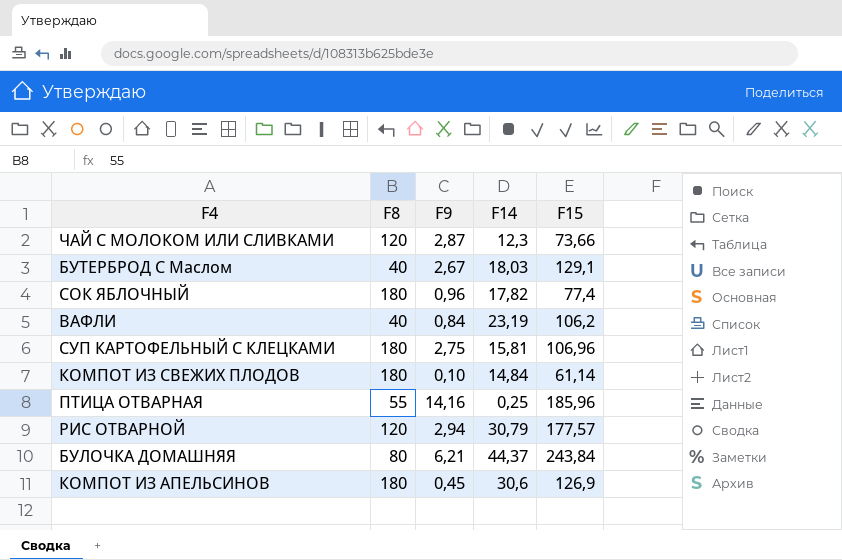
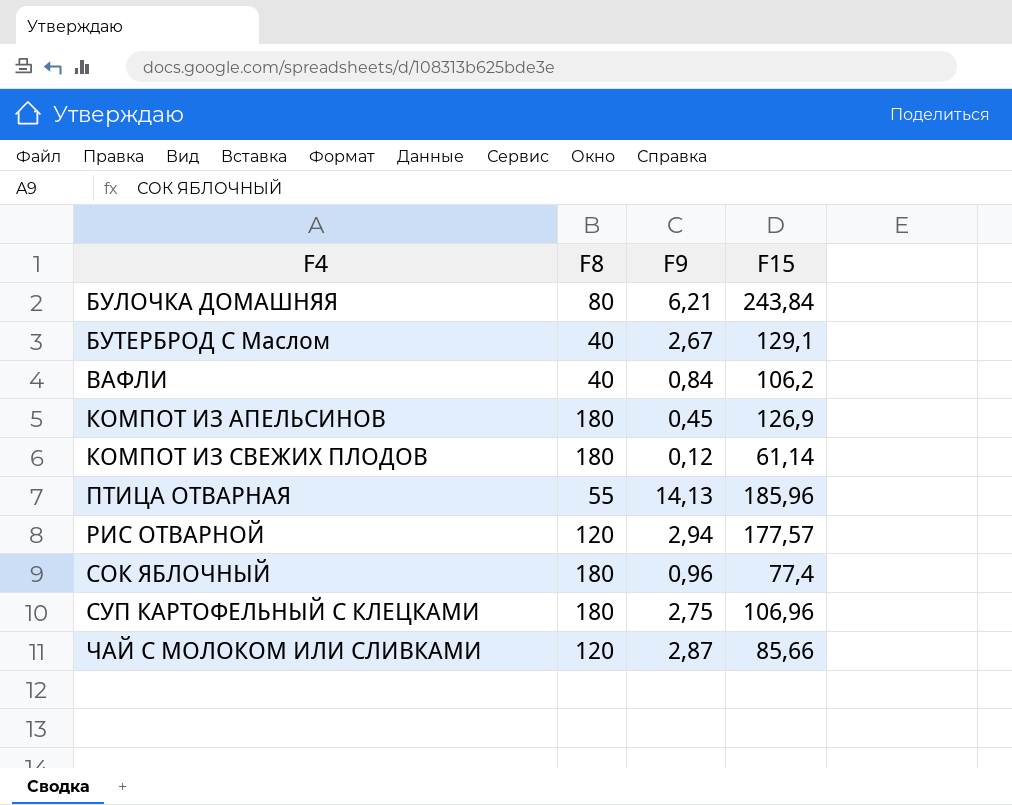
row order: none -> F4 ascending
column F14 | position: 4 -> none
КОМПОТ ИЗ СВЕЖИХ ПЛОДОВ | F9: 0,10 -> 0,12
ПТИЦА ОТВАРНАЯ | F9: 14,16 -> 14,13
ЧАЙ С МОЛОКОМ ИЛИ СЛИВКАМИ | F15: 73,66 -> 85,66

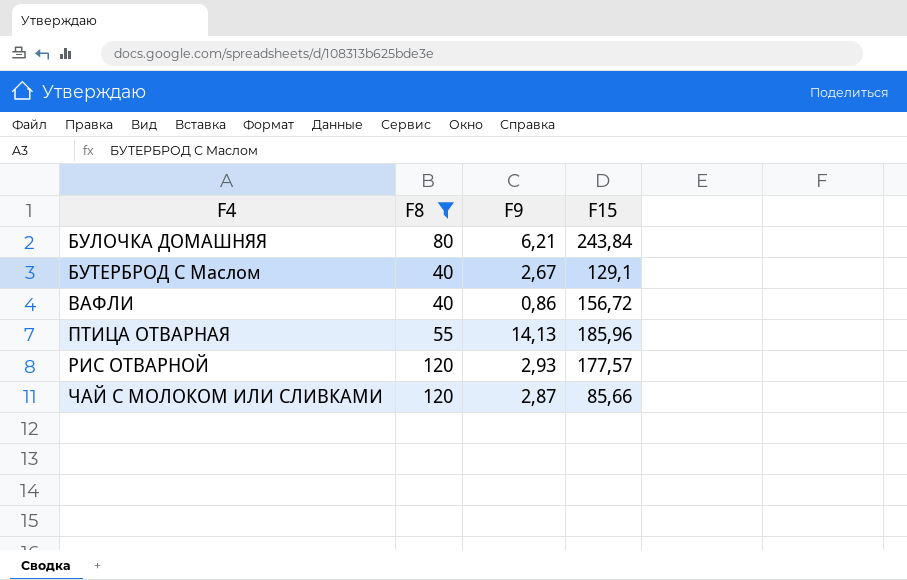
filter: none -> F8 != 180
ВАФЛИ | F9: 0,84 -> 0,86
ВАФЛИ | F15: 106,2 -> 156,72
РИС ОТВАРНОЙ | F9: 2,94 -> 2,93

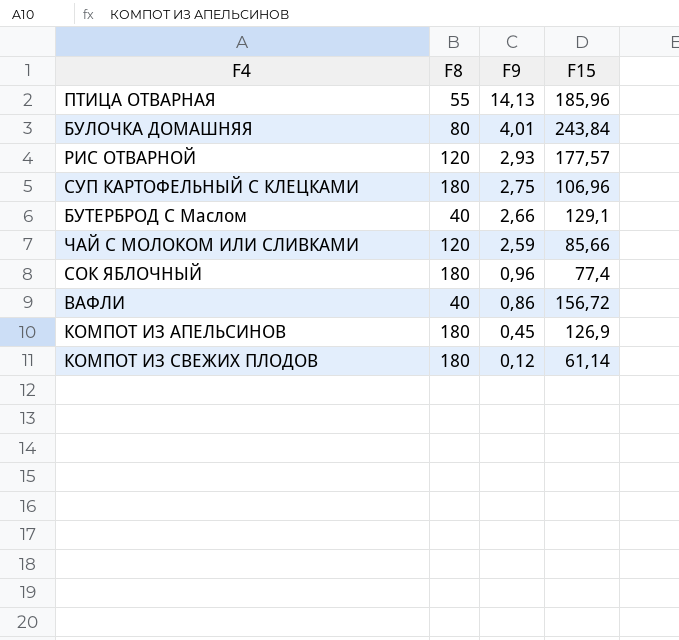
filter: F8 != 180 -> none
row order: F4 ascending -> F9 descending
БУЛОЧКА ДОМАШНЯЯ | F9: 6,21 -> 4,01
БУТЕРБРОД С Маслом | F9: 2,67 -> 2,66
ЧАЙ С МОЛОКОМ ИЛИ СЛИВКАМИ | F9: 2,87 -> 2,59

